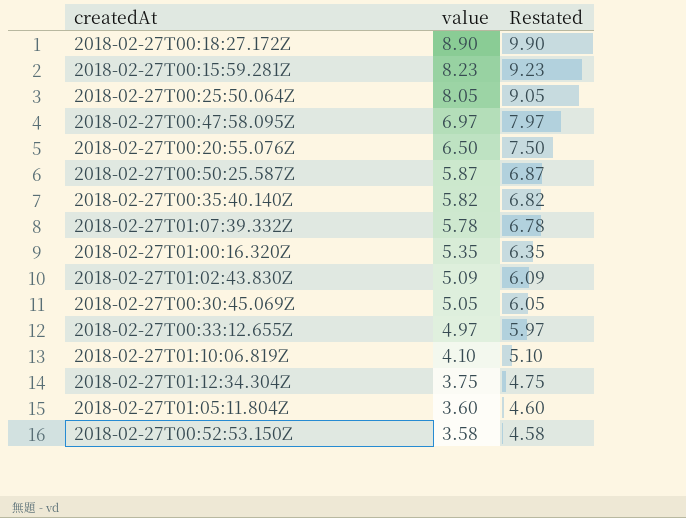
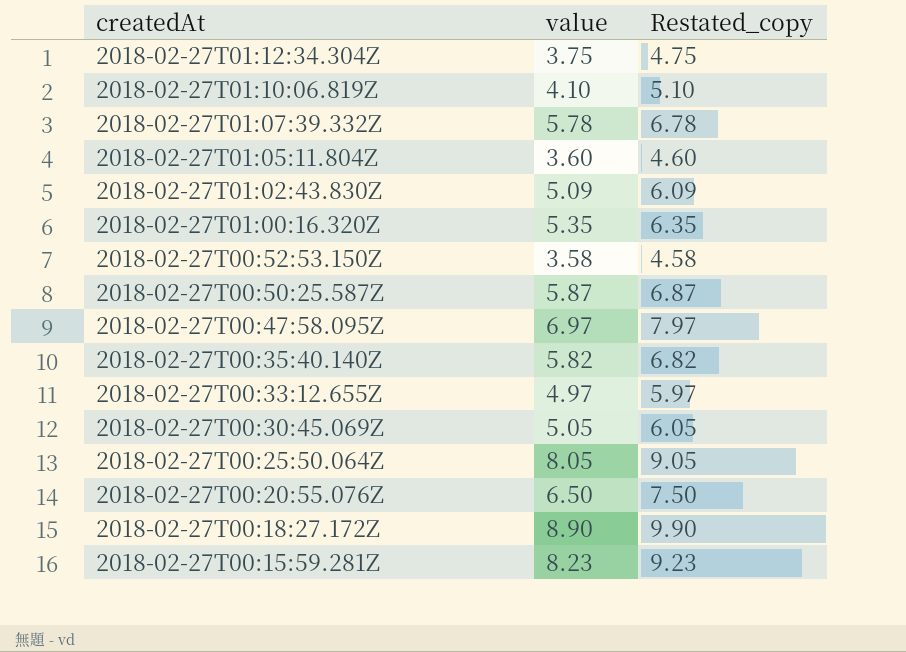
row order: value descending -> createdAt descending
column name: Restated -> Restated_copy

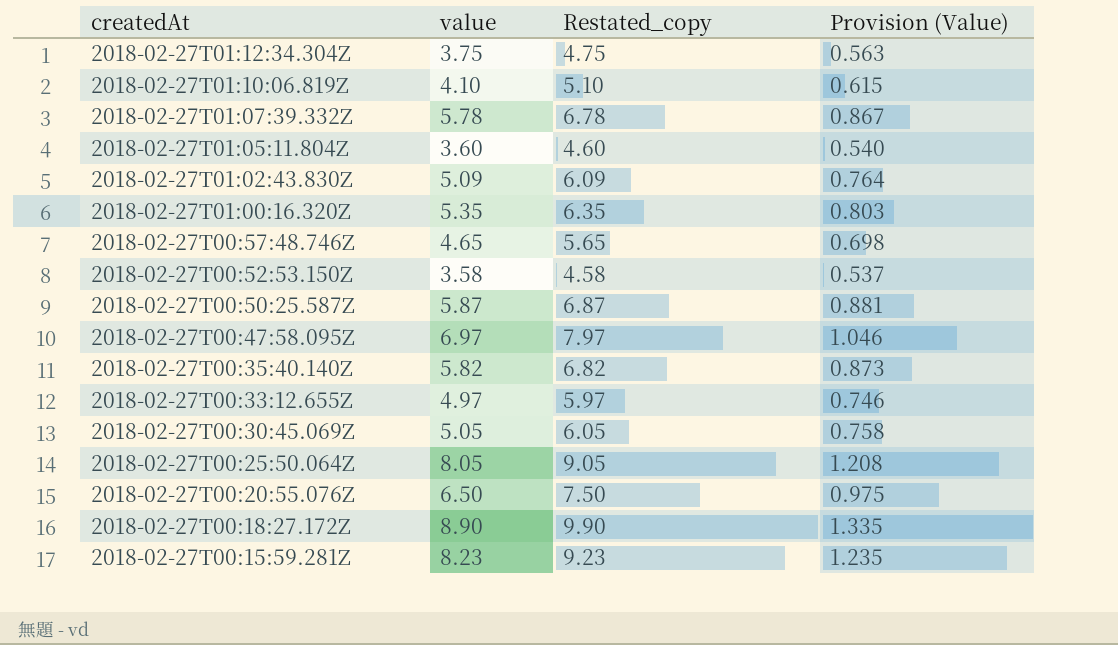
column Provision (Value) | formula: none -> [value] * 0.15
row 2018-02-27T00:57:48.746Z: none -> 4.65 | 5.65 | 0.698

